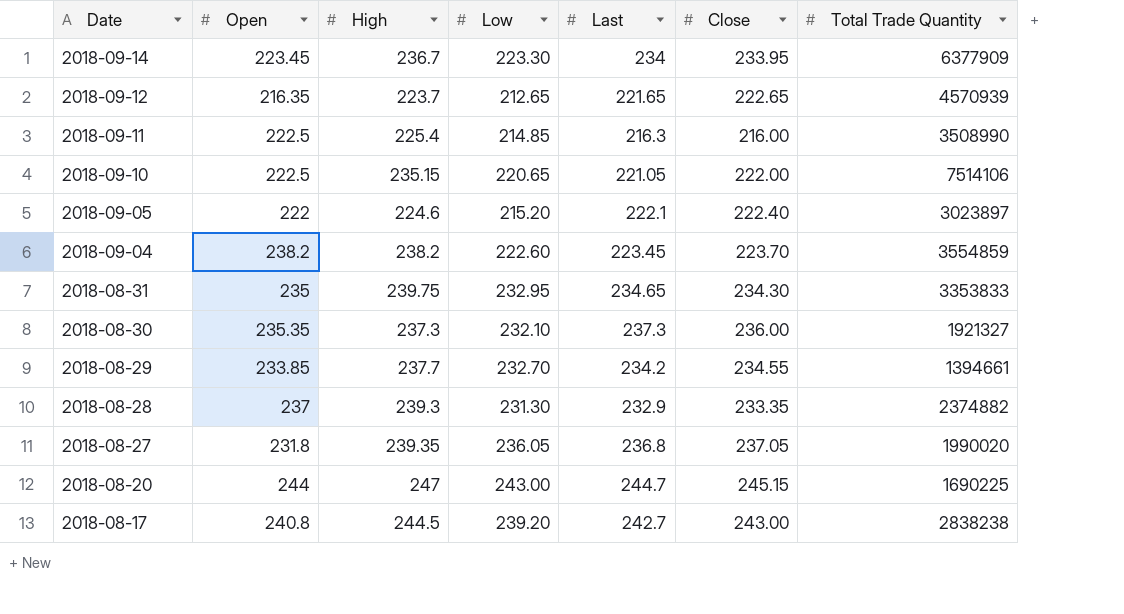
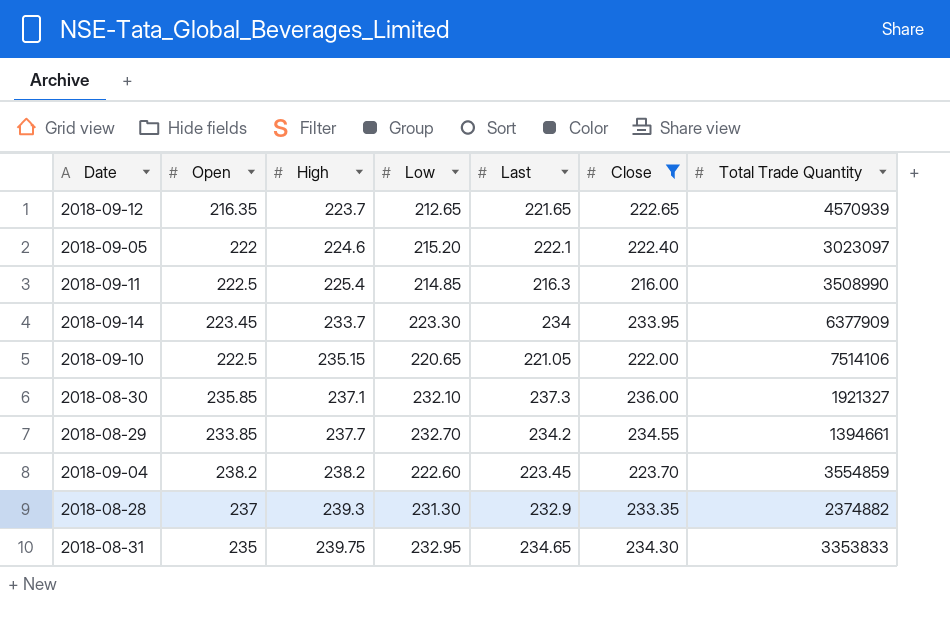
filter: none -> Close <= 236.00
row order: Date descending -> High ascending
2018-09-05 | Total Trade Quantity: 3023897 -> 3023097
2018-09-14 | High: 236.7 -> 233.7
2018-08-30 | Open: 235.35 -> 235.85
2018-08-30 | High: 237.3 -> 237.1

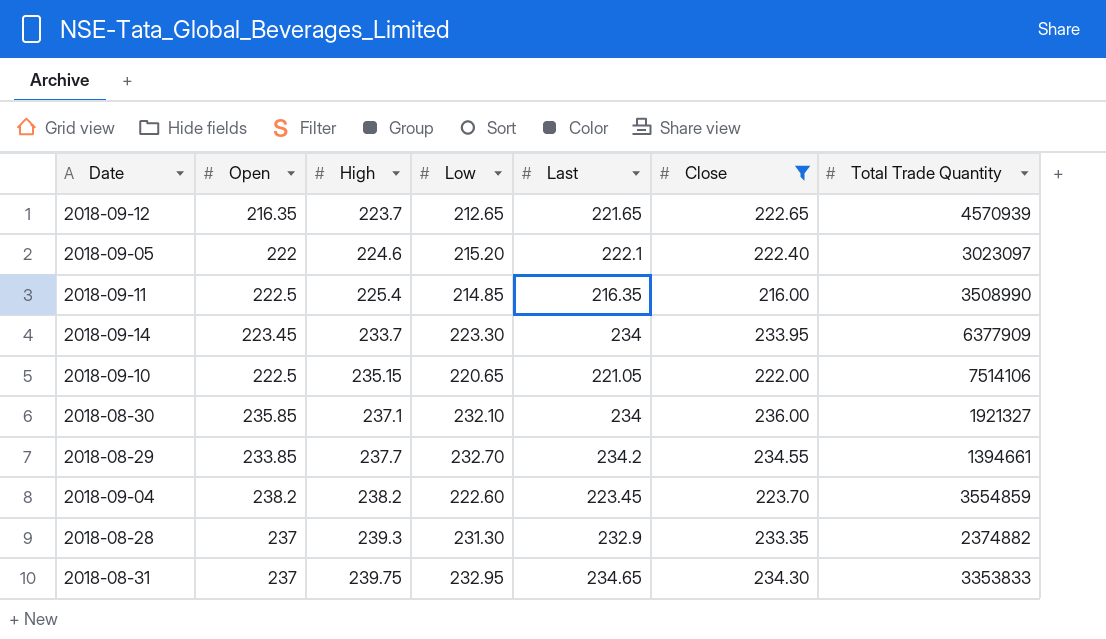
2018-09-11 | Last: 216.3 -> 216.35
2018-08-30 | Last: 237.3 -> 234
2018-08-31 | Open: 235 -> 237

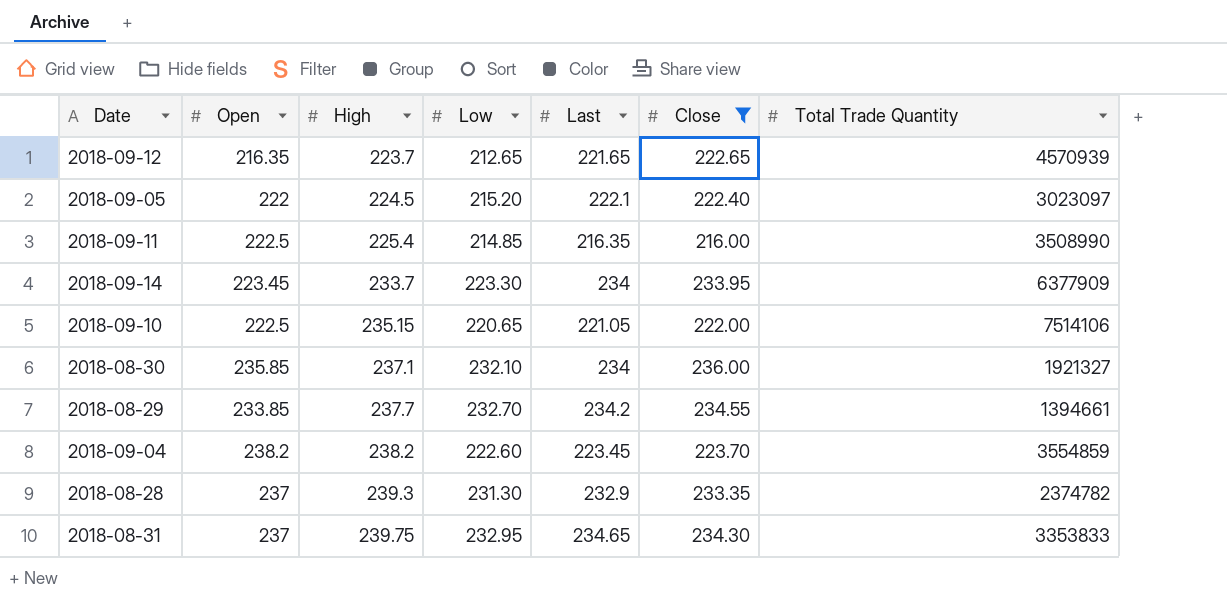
2018-09-05 | High: 224.6 -> 224.5
2018-08-28 | Total Trade Quantity: 2374882 -> 2374782

